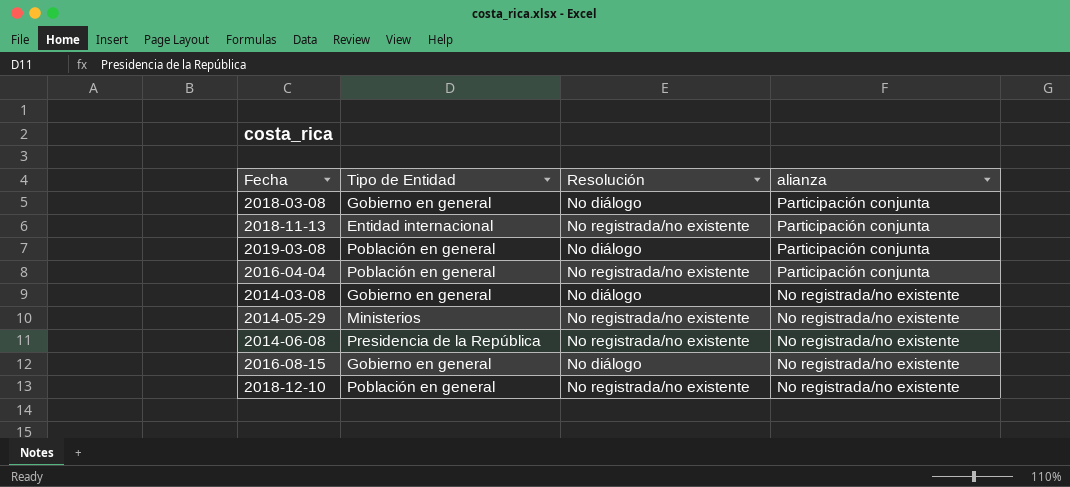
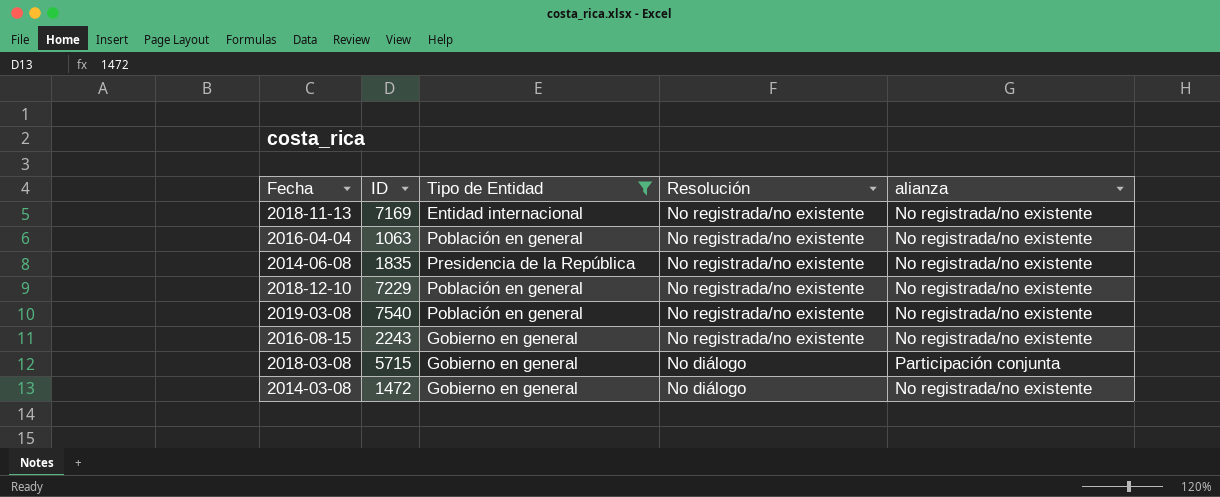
filter: none -> Tipo de Entidad != Ministerios
row order: alianza descending -> Resolución descending
column ID | position: none -> 2
2018-11-13 | alianza: Participación conjunta -> No registrada/no existente
2016-04-04 | alianza: Participación conjunta -> No registrada/no existente
2019-03-08 | Resolución: No diálogo -> No registrada/no existente
2019-03-08 | alianza: Participación conjunta -> No registrada/no existente
2016-08-15 | Resolución: No diálogo -> No registrada/no existente

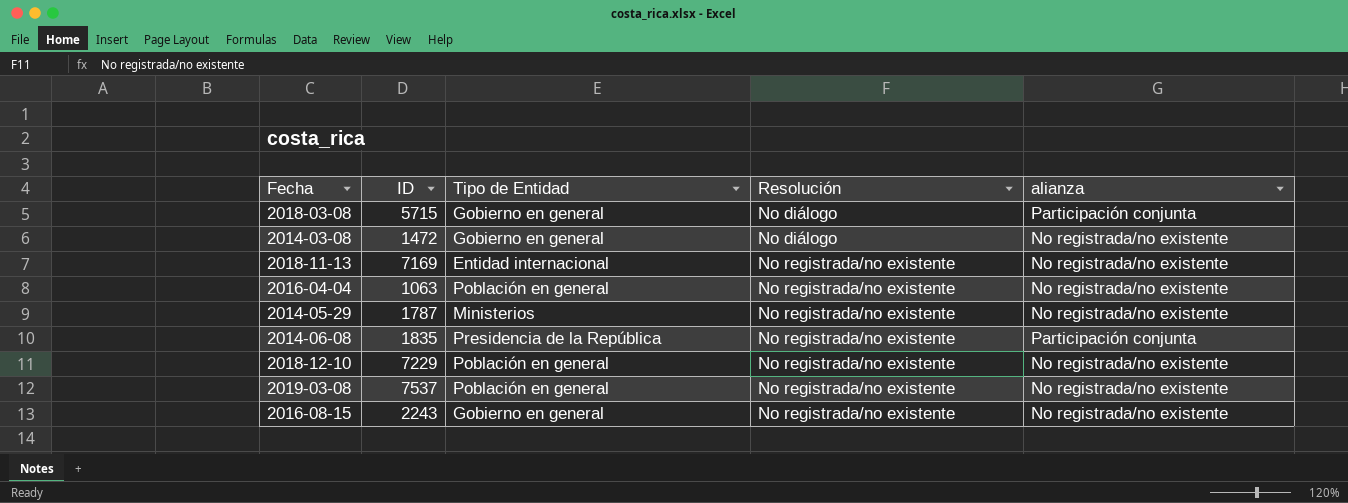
filter: Tipo de Entidad != Ministerios -> none
row order: Resolución descending -> Resolución ascending
2014-06-08 | alianza: No registrada/no existente -> Participación conjunta
2019-03-08 | ID: 7540 -> 7537

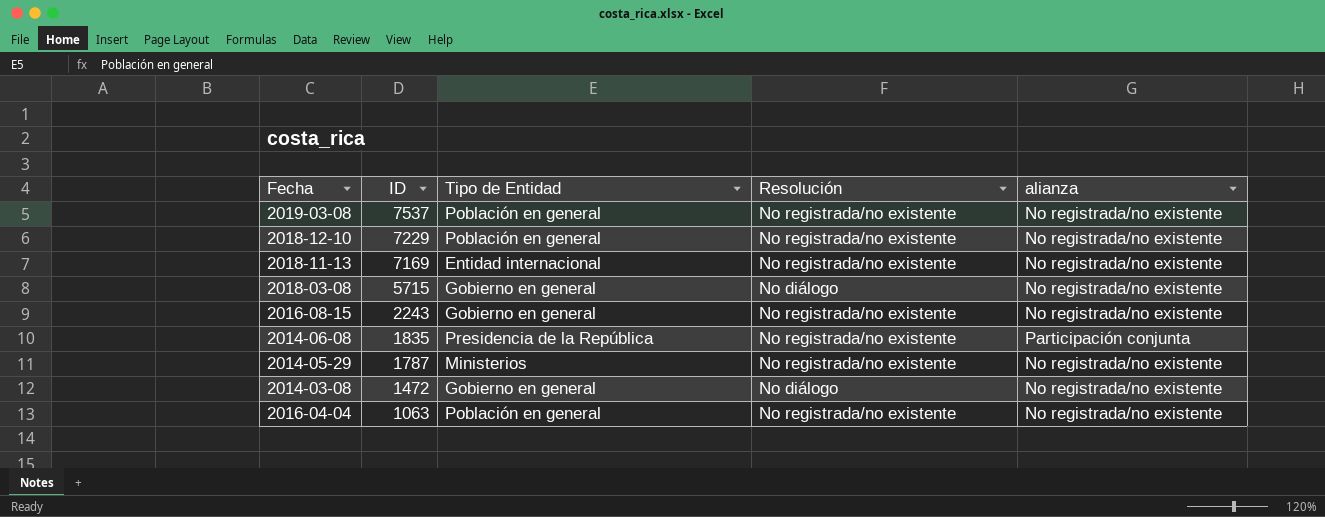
row order: Resolución ascending -> ID descending
2018-03-08 | alianza: Participación conjunta -> No registrada/no existente

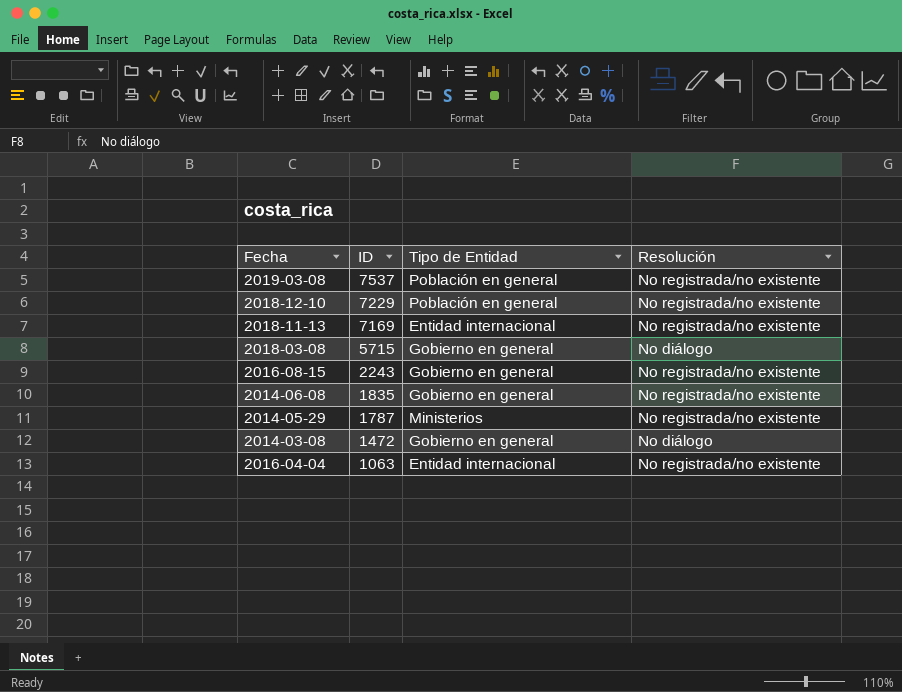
column alianza | position: 5 -> none
2014-06-08 | Tipo de Entidad: Presidencia de la República -> Gobierno en general
2016-04-04 | Tipo de Entidad: Población en general -> Entidad internacional

